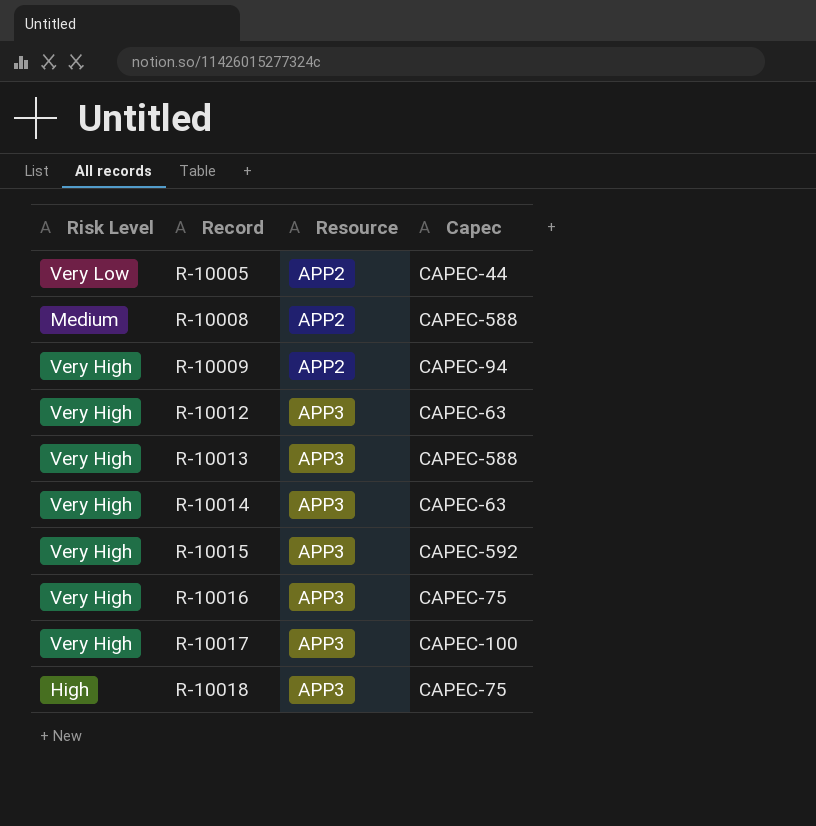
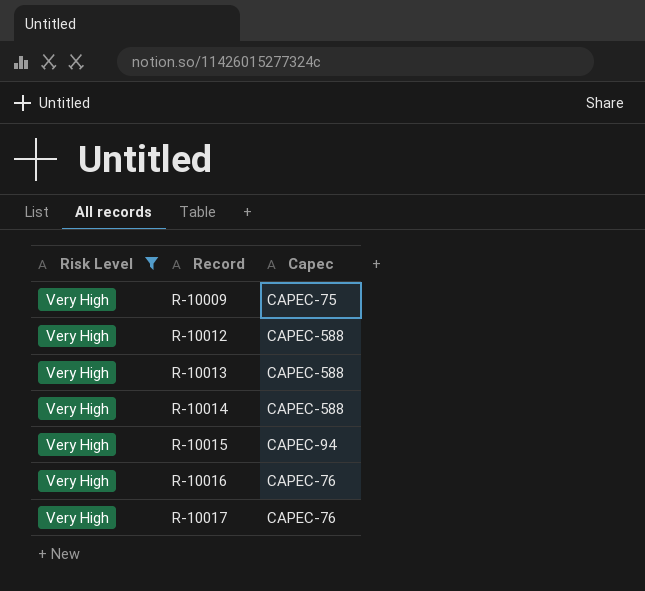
filter: none -> Risk Level = Very High
column Resource | position: 3 -> none
R-10009 | Capec: CAPEC-94 -> CAPEC-75
R-10012 | Capec: CAPEC-63 -> CAPEC-588
R-10014 | Capec: CAPEC-63 -> CAPEC-588
R-10015 | Capec: CAPEC-592 -> CAPEC-94
R-10016 | Capec: CAPEC-75 -> CAPEC-76
R-10017 | Capec: CAPEC-100 -> CAPEC-76

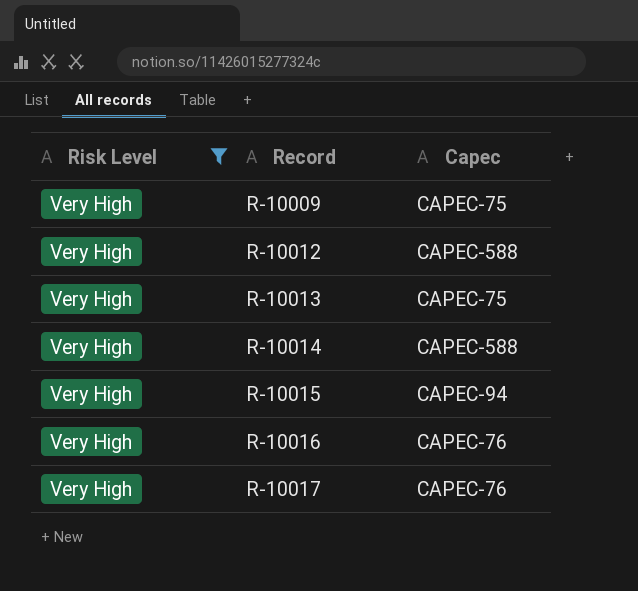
R-10013 | Capec: CAPEC-588 -> CAPEC-75

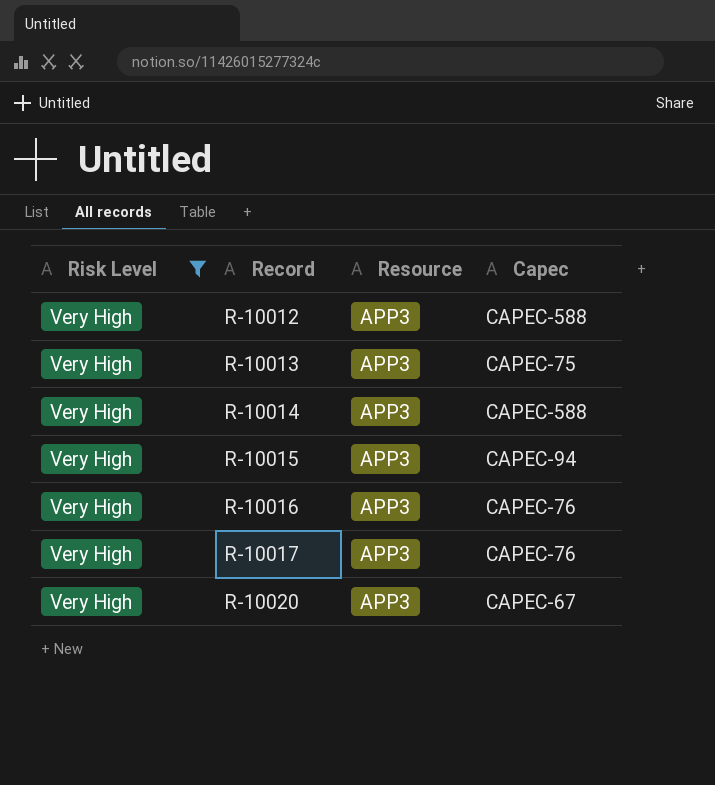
column Resource | position: none -> 3
row R-10009: Very High | CAPEC-75 -> none
row R-10020: none -> Very High | APP3 | CAPEC-67

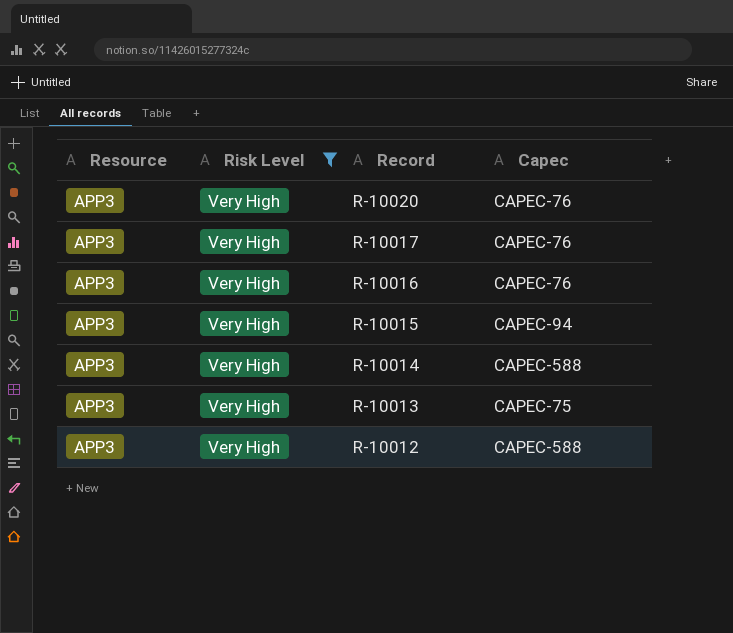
row order: Record ascending -> Record descending
column Resource | position: 3 -> 1
R-10020 | Capec: CAPEC-67 -> CAPEC-76

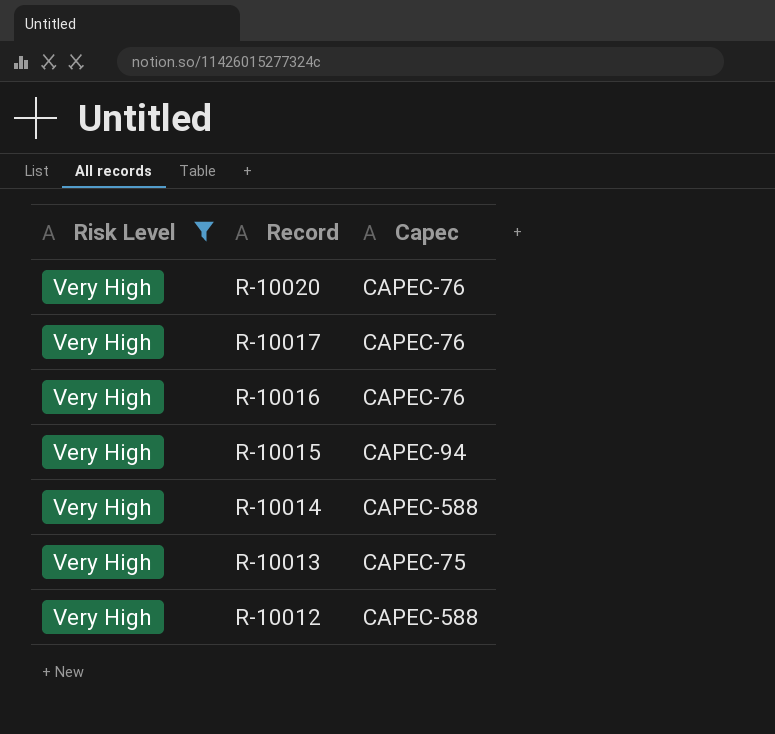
column Resource | position: 1 -> none

